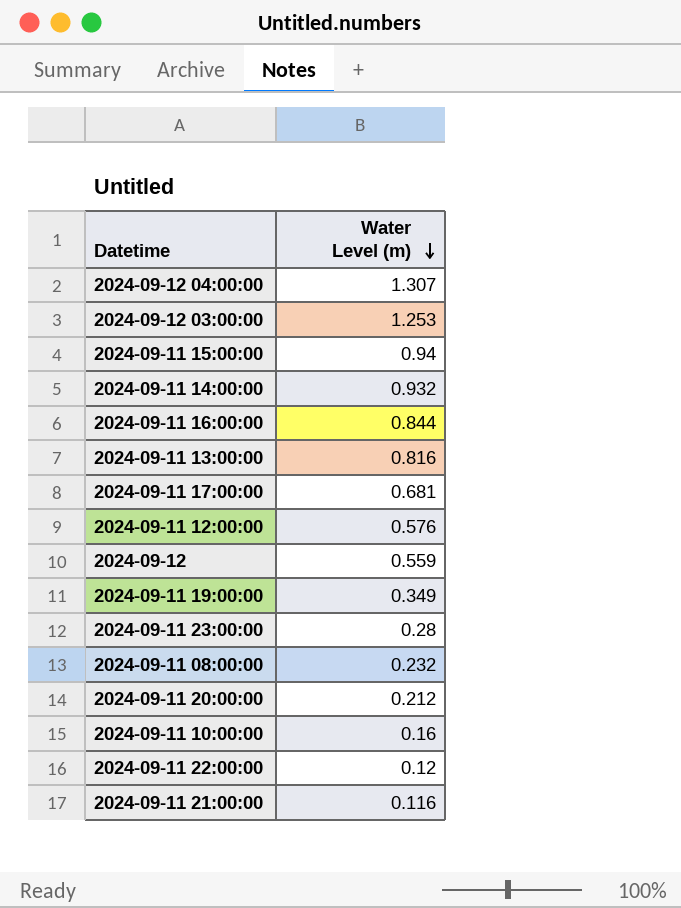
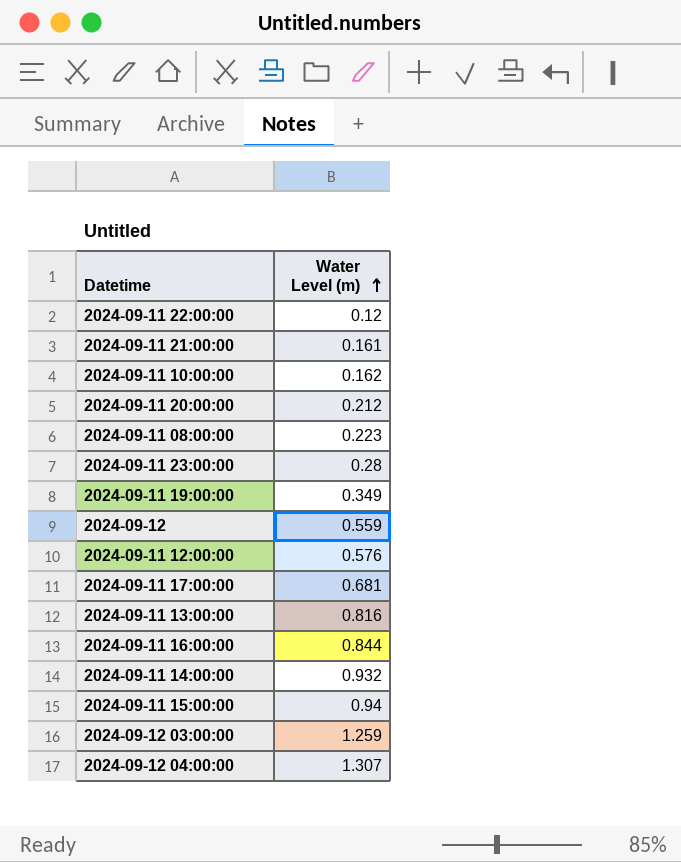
row order: Water Level (m) descending -> Water Level (m) ascending
2024-09-11 21:00:00 | Water Level (m): 0.116 -> 0.161
2024-09-11 10:00:00 | Water Level (m): 0.16 -> 0.162
2024-09-11 08:00:00 | Water Level (m): 0.232 -> 0.223
2024-09-12 03:00:00 | Water Level (m): 1.253 -> 1.259

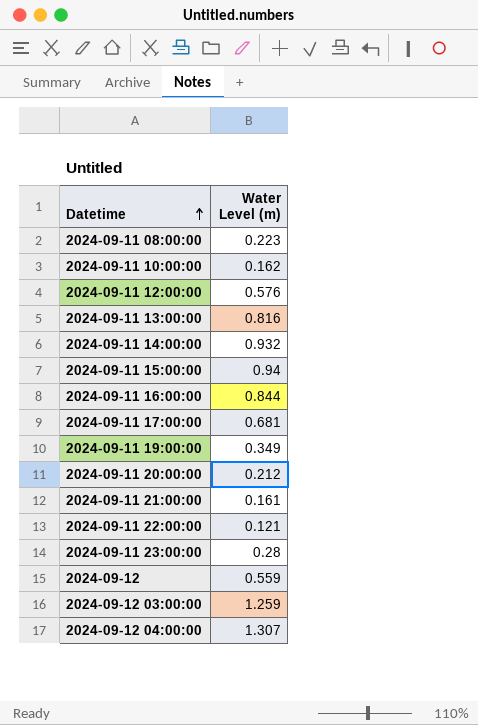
row order: Water Level (m) ascending -> Datetime ascending
2024-09-11 22:00:00 | Water Level (m): 0.12 -> 0.121

